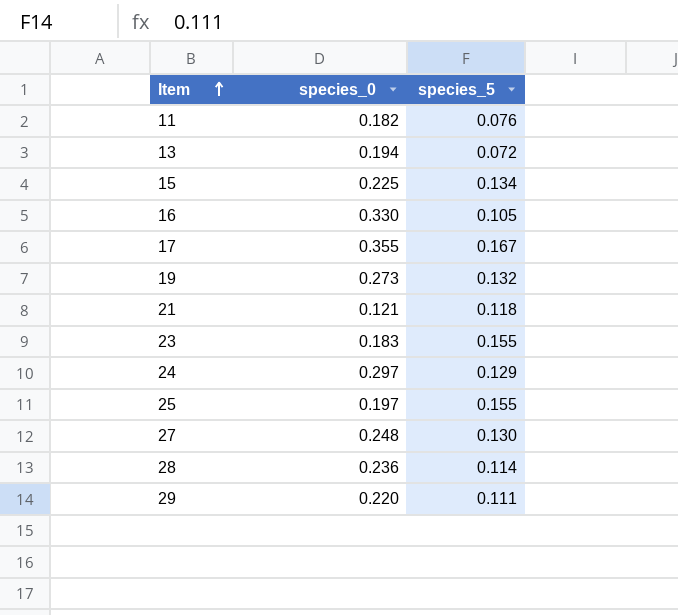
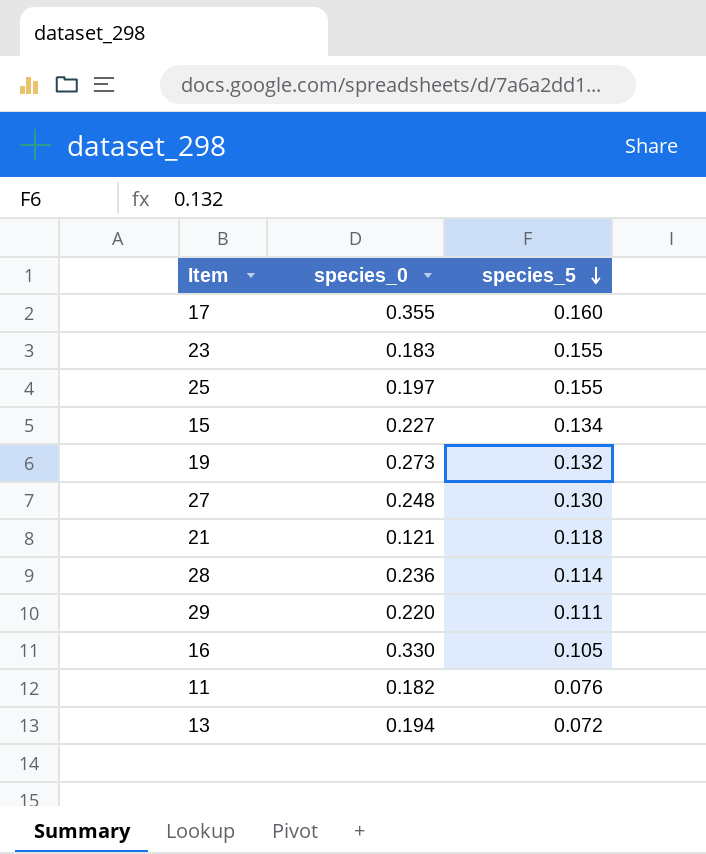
row order: Item ascending -> species_5 descending
row 24: 0.297 | 0.129 -> none
17 | species_5: 0.167 -> 0.160
15 | species_0: 0.225 -> 0.227

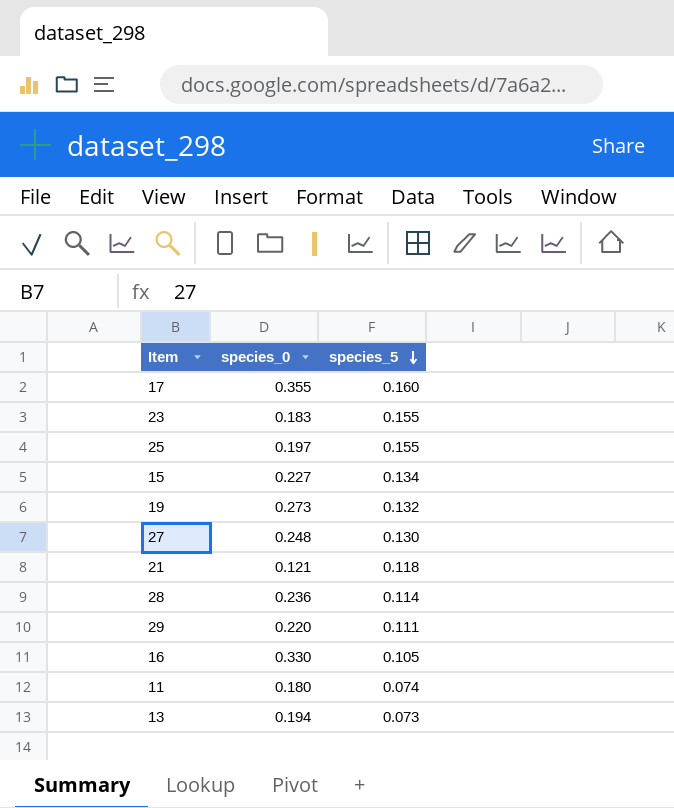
11 | species_0: 0.182 -> 0.180
11 | species_5: 0.076 -> 0.074
13 | species_5: 0.072 -> 0.073

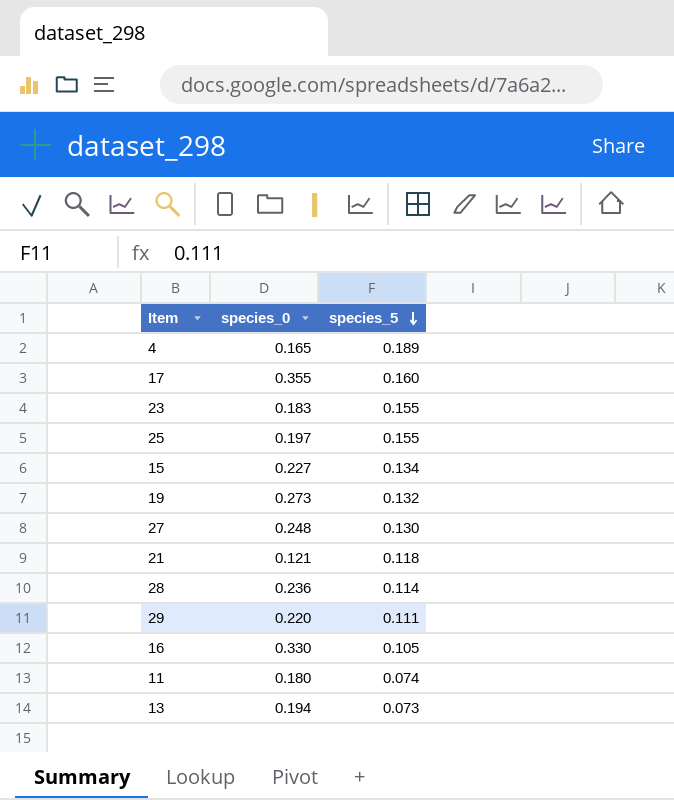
row 4: none -> 0.165 | 0.189

